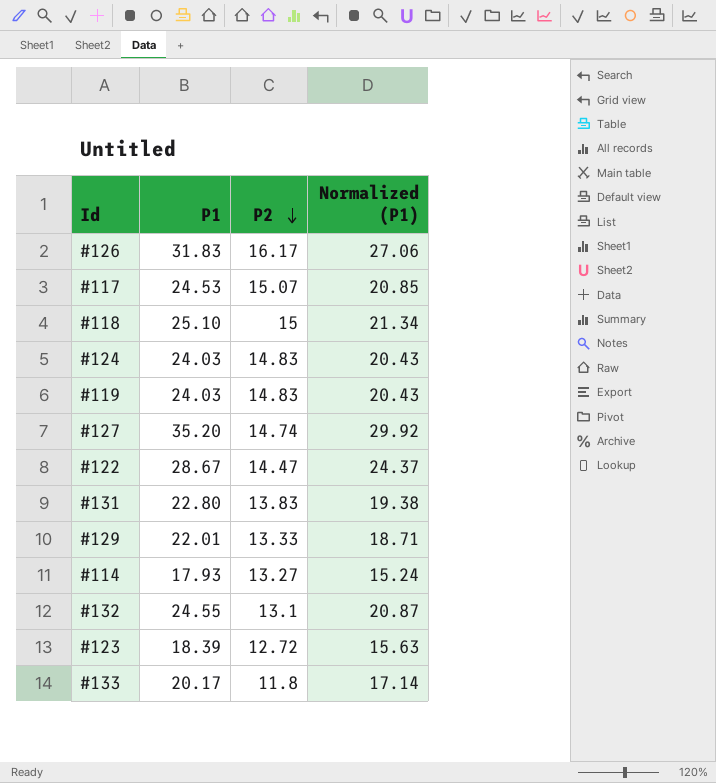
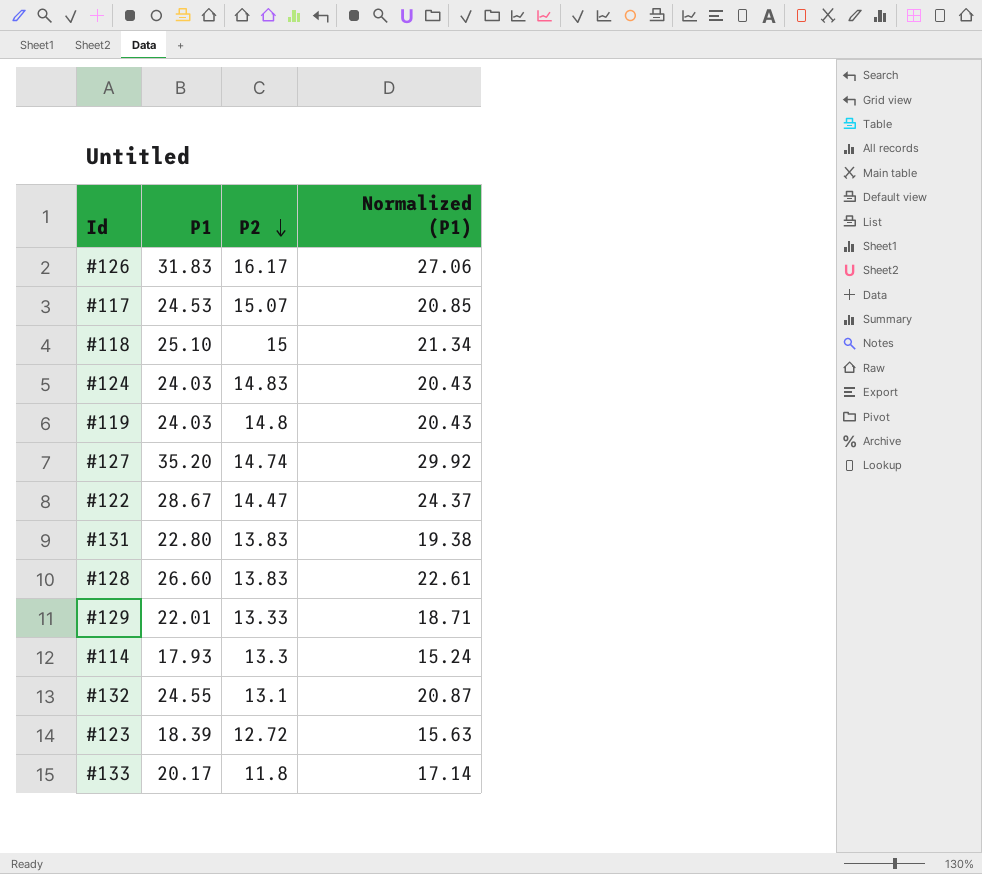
#119 | P2: 14.83 -> 14.8
row #128: none -> 26.60 | 13.83 | 22.61
#114 | P2: 13.27 -> 13.3

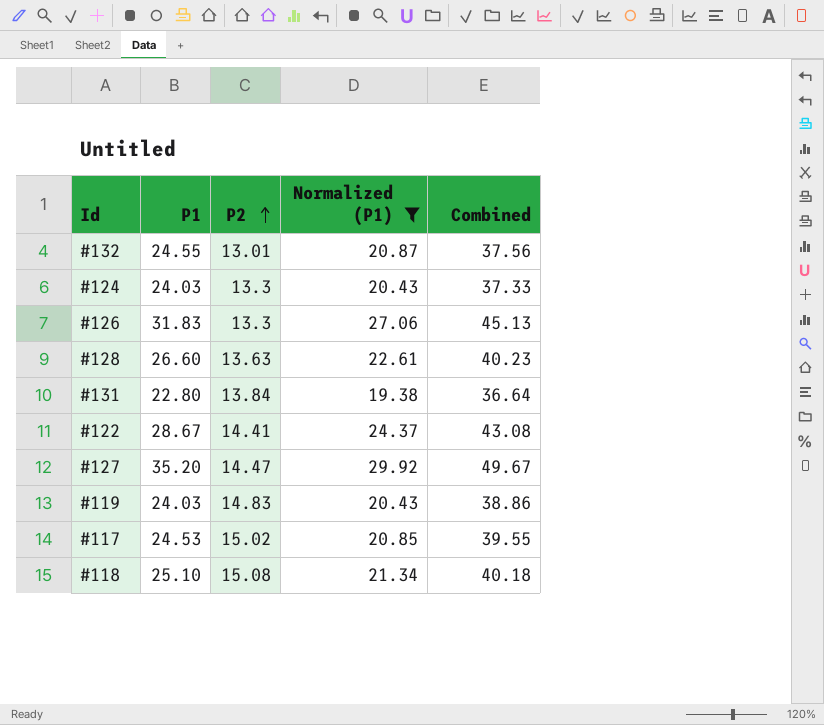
filter: none -> Normalized (P1) >= 19.38
row order: P2 descending -> P2 ascending
column Combined | formula: none -> [P1] + [P2]
#132 | P2: 13.1 -> 13.01
#124 | P2: 14.83 -> 13.3
#126 | P2: 16.17 -> 13.3
#128 | P2: 13.83 -> 13.63
#131 | P2: 13.83 -> 13.84
#122 | P2: 14.47 -> 14.41
#127 | P2: 14.74 -> 14.47
#119 | P2: 14.8 -> 14.83
#117 | P2: 15.07 -> 15.02
#118 | P2: 15 -> 15.08

